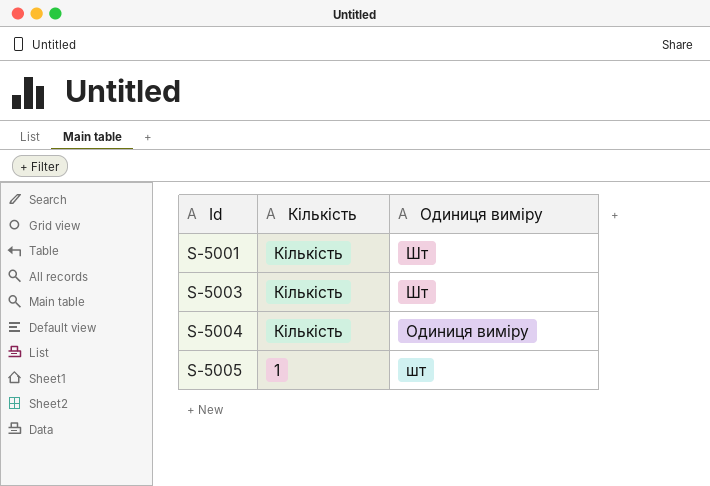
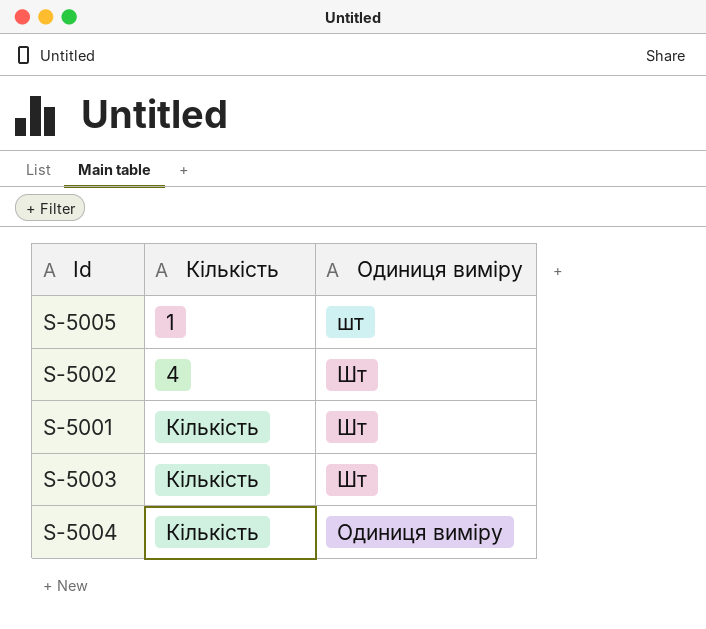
row order: Id ascending -> Кількість ascending
row S-5002: none -> 4 | Шт

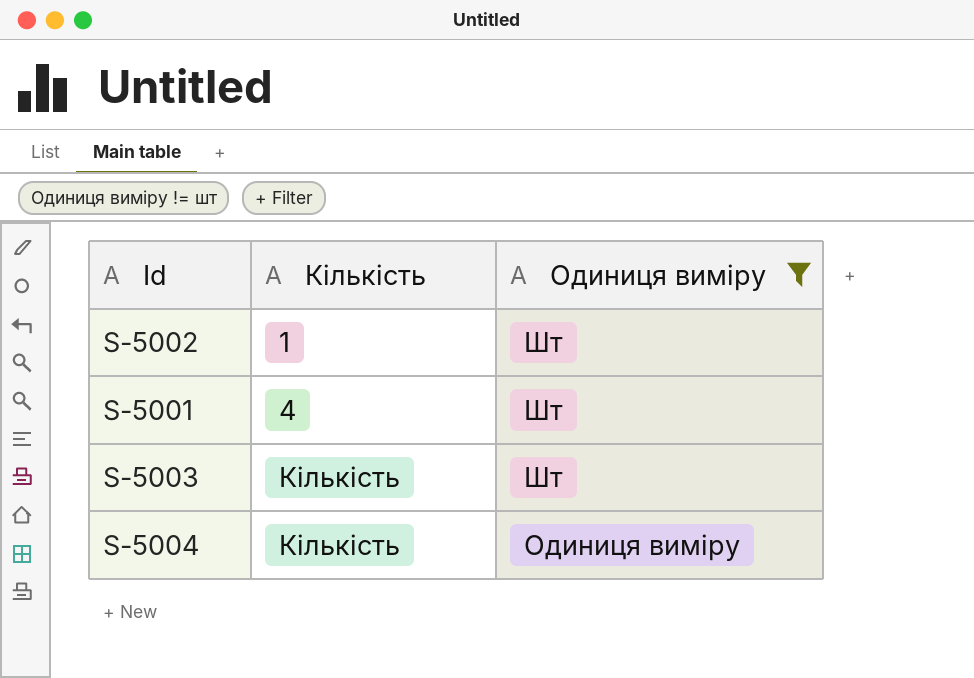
filter: none -> Одиниця виміру != шт
S-5002 | Кількість: 4 -> 1
S-5001 | Кількість: Кількість -> 4

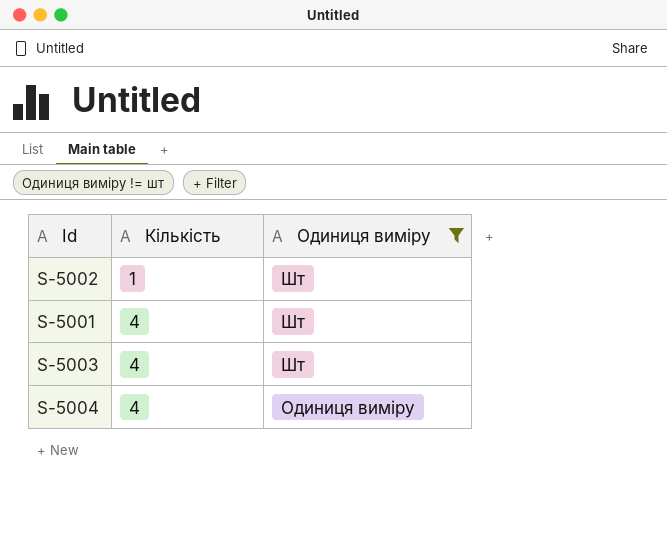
S-5003 | Кількість: Кількість -> 4
S-5004 | Кількість: Кількість -> 4

